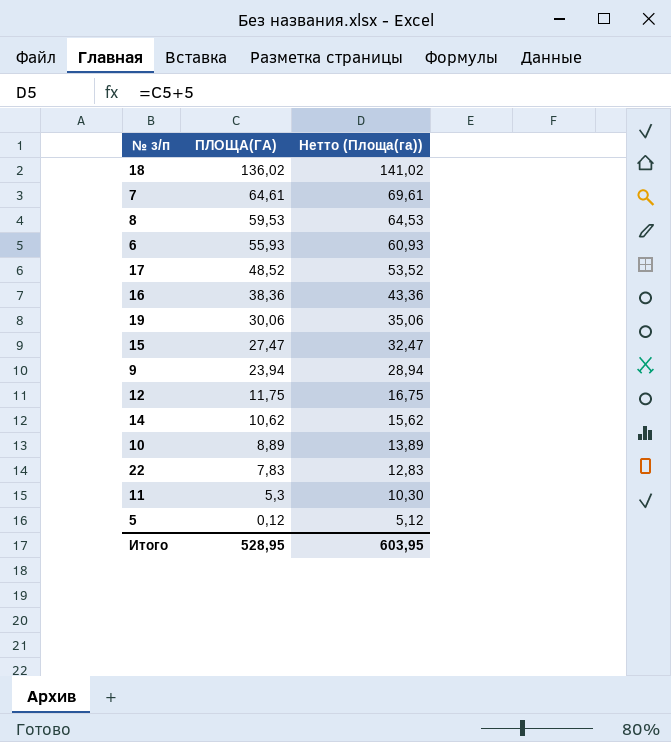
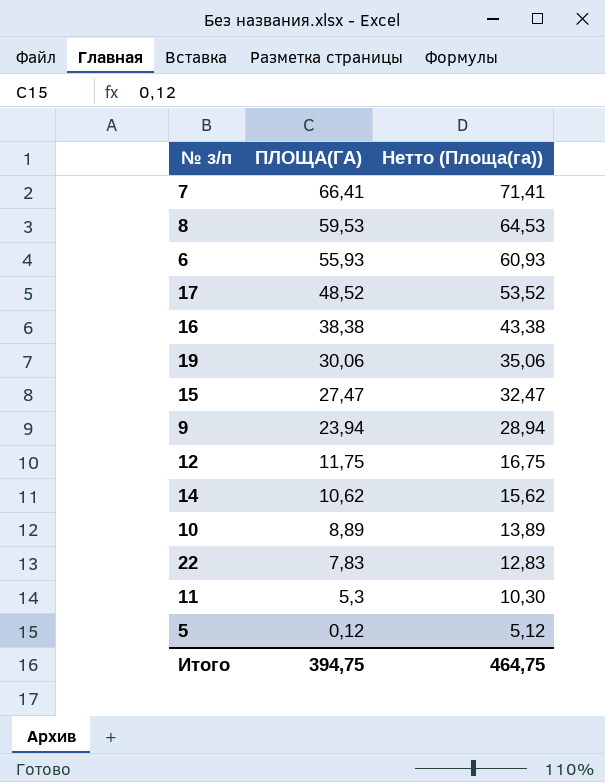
row 18: 136,02 | 141,02 -> none
7 | ПЛОЩА(ГА): 64,61 -> 66,41
7 | Нетто (Площа(га)): 69,61 -> 71,41
16 | ПЛОЩА(ГА): 38,36 -> 38,38
16 | Нетто (Площа(га)): 43,36 -> 43,38
Итого | ПЛОЩА(ГА): 528,95 -> 394,75
Итого | Нетто (Площа(га)): 603,95 -> 464,75

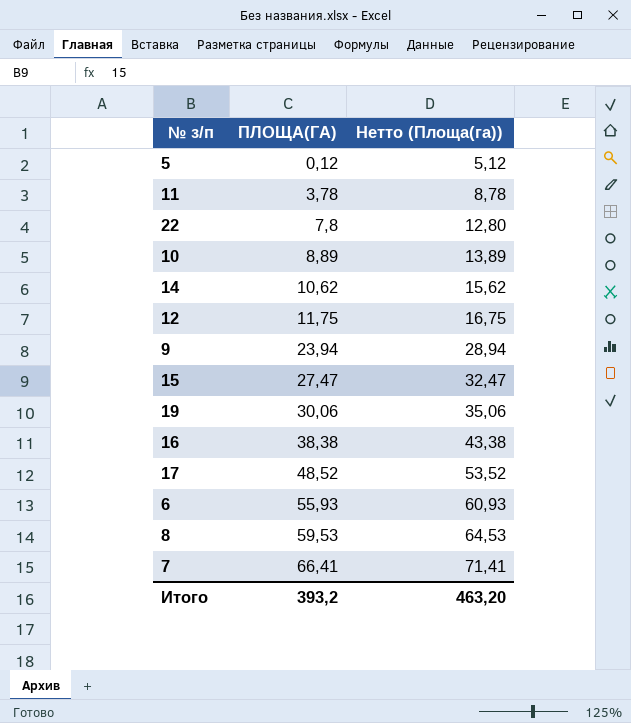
row order: ПЛОЩА(ГА) descending -> ПЛОЩА(ГА) ascending
11 | ПЛОЩА(ГА): 5,3 -> 3,78
11 | Нетто (Площа(га)): 10,30 -> 8,78
22 | ПЛОЩА(ГА): 7,83 -> 7,8
22 | Нетто (Площа(га)): 12,83 -> 12,80
Итого | ПЛОЩА(ГА): 394,75 -> 393,2
Итого | Нетто (Площа(га)): 464,75 -> 463,20

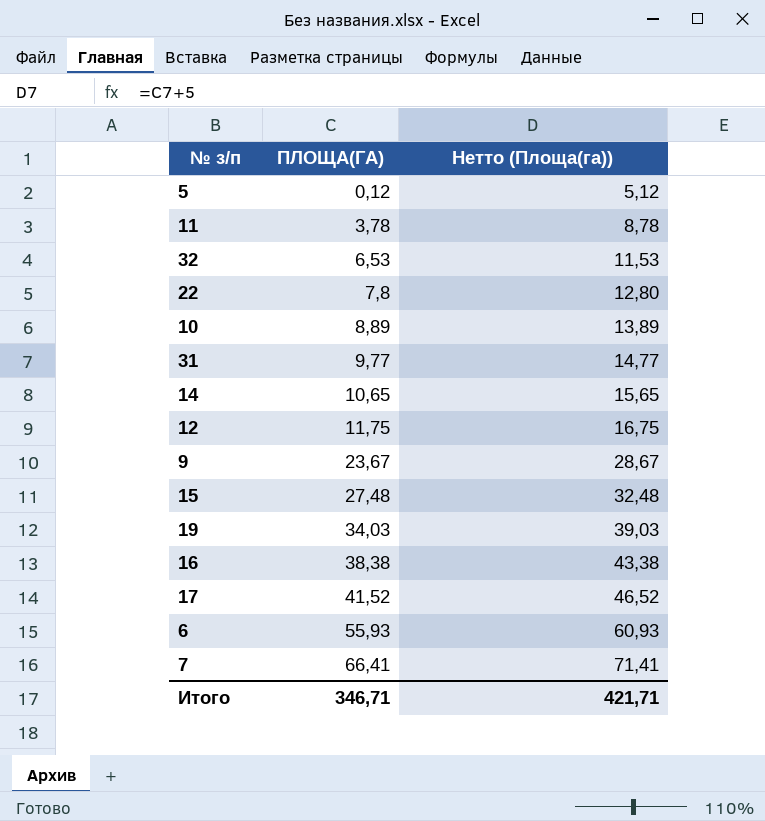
row 8: 59,53 | 64,53 -> none
row 32: none -> 6,53 | 11,53
row 31: none -> 9,77 | 14,77
14 | ПЛОЩА(ГА): 10,62 -> 10,65
14 | Нетто (Площа(га)): 15,62 -> 15,65
9 | ПЛОЩА(ГА): 23,94 -> 23,67
9 | Нетто (Площа(га)): 28,94 -> 28,67
15 | ПЛОЩА(ГА): 27,47 -> 27,48
15 | Нетто (Площа(га)): 32,47 -> 32,48
19 | ПЛОЩА(ГА): 30,06 -> 34,03
19 | Нетто (Площа(га)): 35,06 -> 39,03
17 | ПЛОЩА(ГА): 48,52 -> 41,52
17 | Нетто (Площа(га)): 53,52 -> 46,52
Итого | ПЛОЩА(ГА): 393,2 -> 346,71
Итого | Нетто (Площа(га)): 463,20 -> 421,71

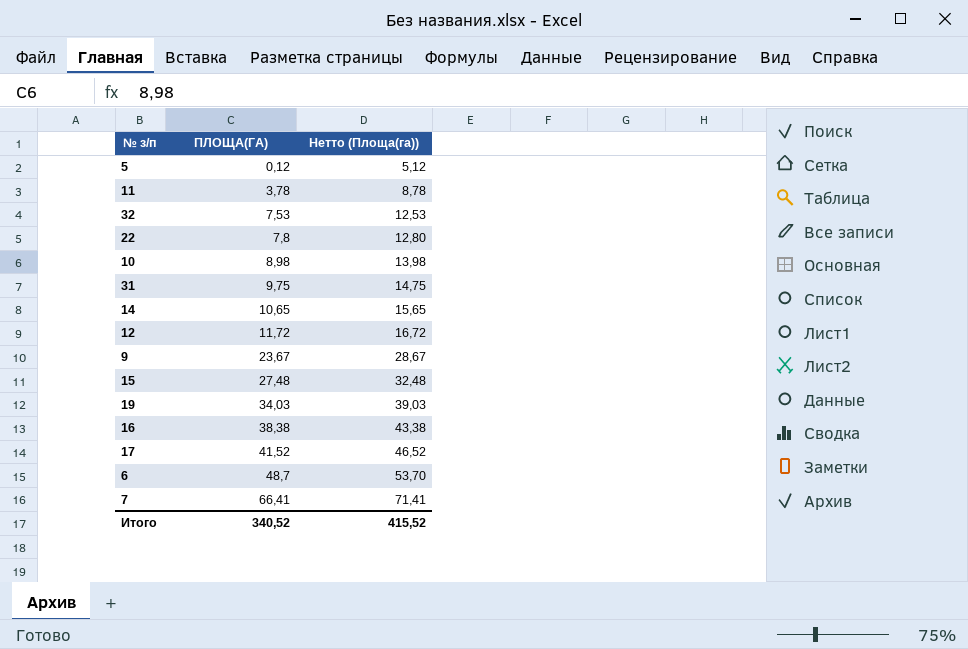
32 | ПЛОЩА(ГА): 6,53 -> 7,53
32 | Нетто (Площа(га)): 11,53 -> 12,53
10 | ПЛОЩА(ГА): 8,89 -> 8,98
10 | Нетто (Площа(га)): 13,89 -> 13,98
31 | ПЛОЩА(ГА): 9,77 -> 9,75
31 | Нетто (Площа(га)): 14,77 -> 14,75
12 | ПЛОЩА(ГА): 11,75 -> 11,72
12 | Нетто (Площа(га)): 16,75 -> 16,72
6 | ПЛОЩА(ГА): 55,93 -> 48,7
6 | Нетто (Площа(га)): 60,93 -> 53,70
Итого | ПЛОЩА(ГА): 346,71 -> 340,52
Итого | Нетто (Площа(га)): 421,71 -> 415,52

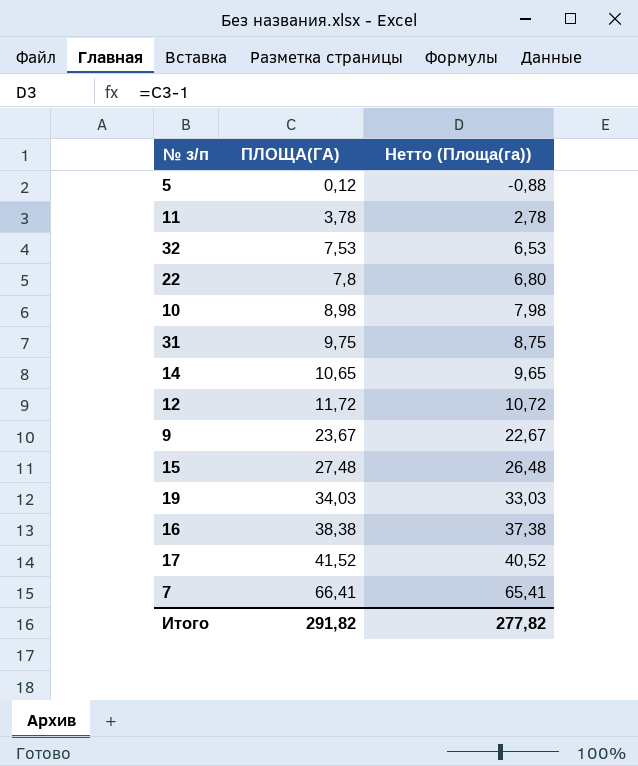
column Нетто (Площа(га)) | formula: [ПЛОЩА(ГА)] + 5 -> [ПЛОЩА(ГА)] - 1
row 6: 48,7 | 53,70 -> none
Итого | ПЛОЩА(ГА): 340,52 -> 291,82
Итого | Нетто (Площа(га)): 415,52 -> 277,82

